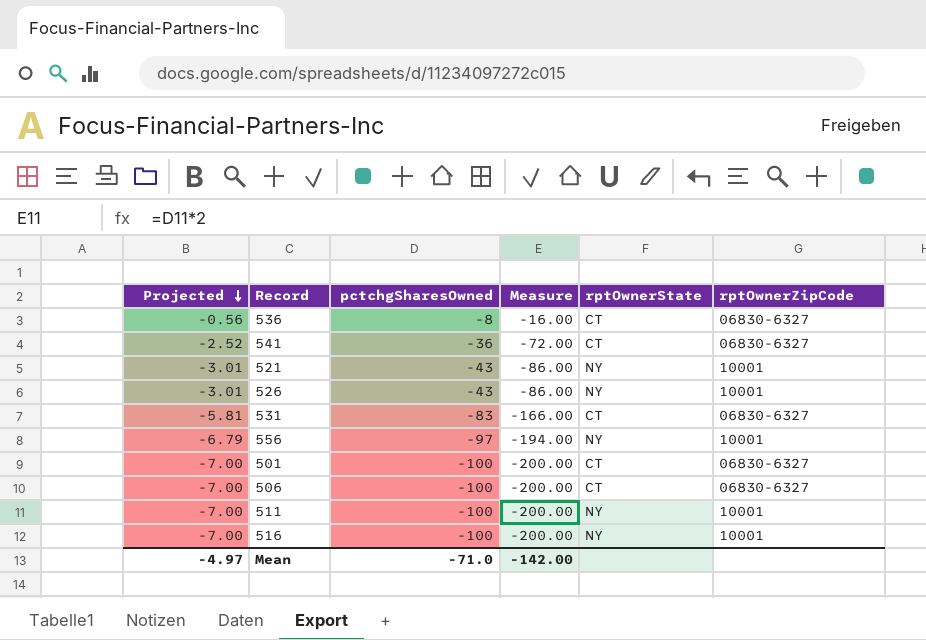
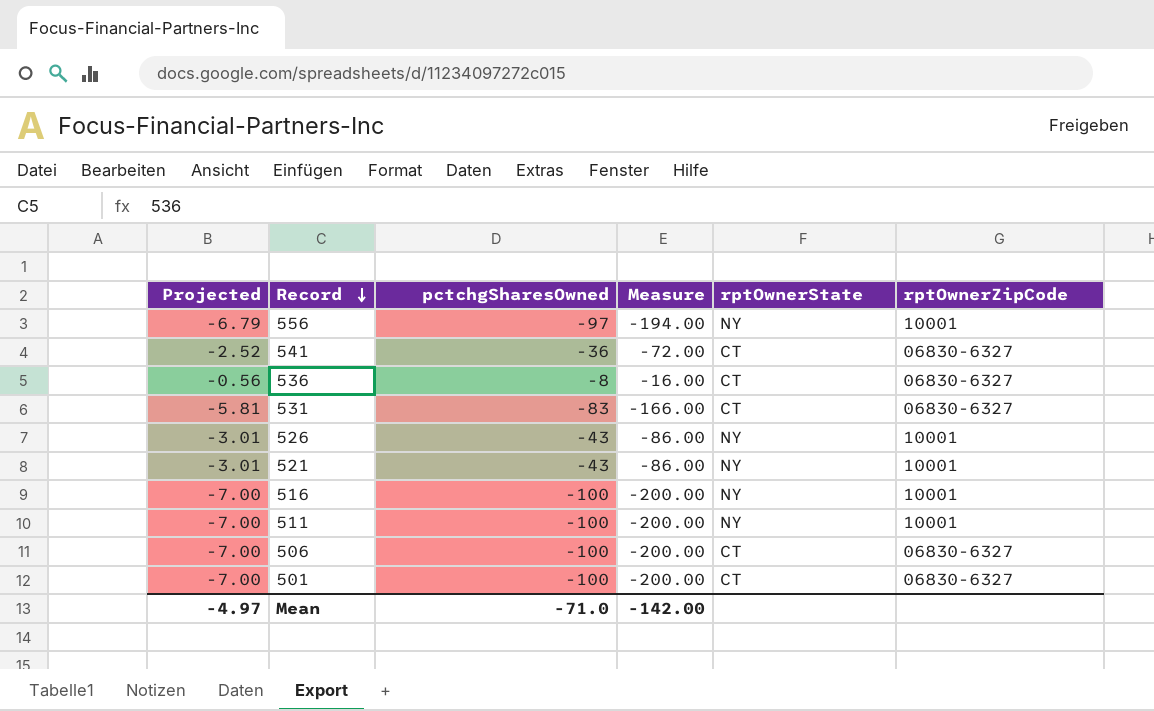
row order: Projected descending -> Record descending

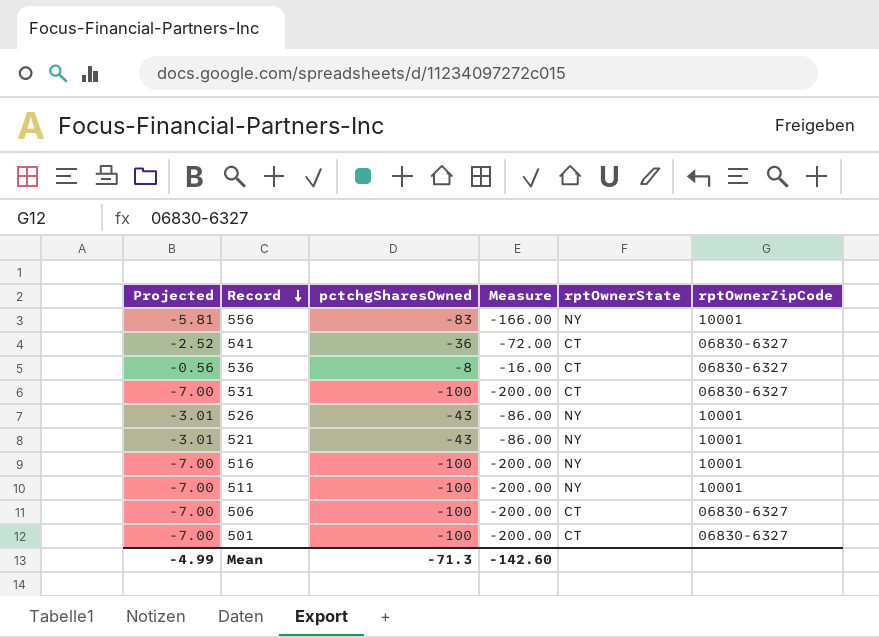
556 | Projected: -6.79 -> -5.81
556 | pctchgSharesOwned: -97 -> -83
556 | Measure: -194.00 -> -166.00
531 | Projected: -5.81 -> -7.00
531 | pctchgSharesOwned: -83 -> -100
531 | Measure: -166.00 -> -200.00
Mean | Projected: -4.97 -> -4.99
Mean | pctchgSharesOwned: -71.0 -> -71.3
Mean | Measure: -142.00 -> -142.60

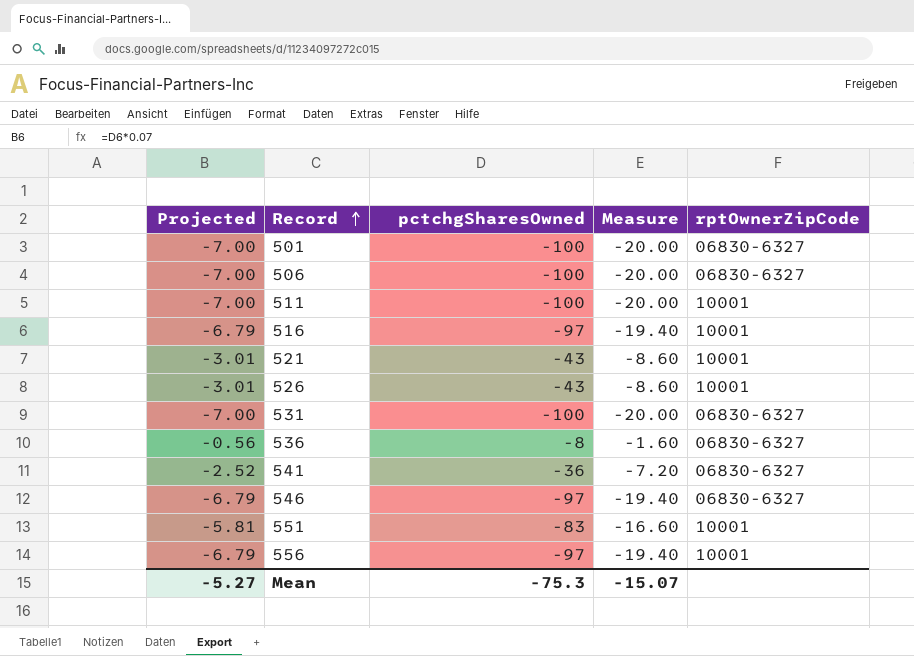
row order: Record descending -> Record ascending
column rptOwnerState | position: 5 -> none
column Measure | formula: [pctchgSharesOwned] * 2 -> [pctchgSharesOwned] * 0.2
516 | Projected: -7.00 -> -6.79
516 | pctchgSharesOwned: -100 -> -97
row 546: none -> -6.79 | -97 | -19.40 | 06830-6327
row 551: none -> -5.81 | -83 | -16.60 | 10001
556 | Projected: -5.81 -> -6.79
556 | pctchgSharesOwned: -83 -> -97
Mean | Projected: -4.99 -> -5.27
Mean | pctchgSharesOwned: -71.3 -> -75.3
Mean | Measure: -142.60 -> -15.07

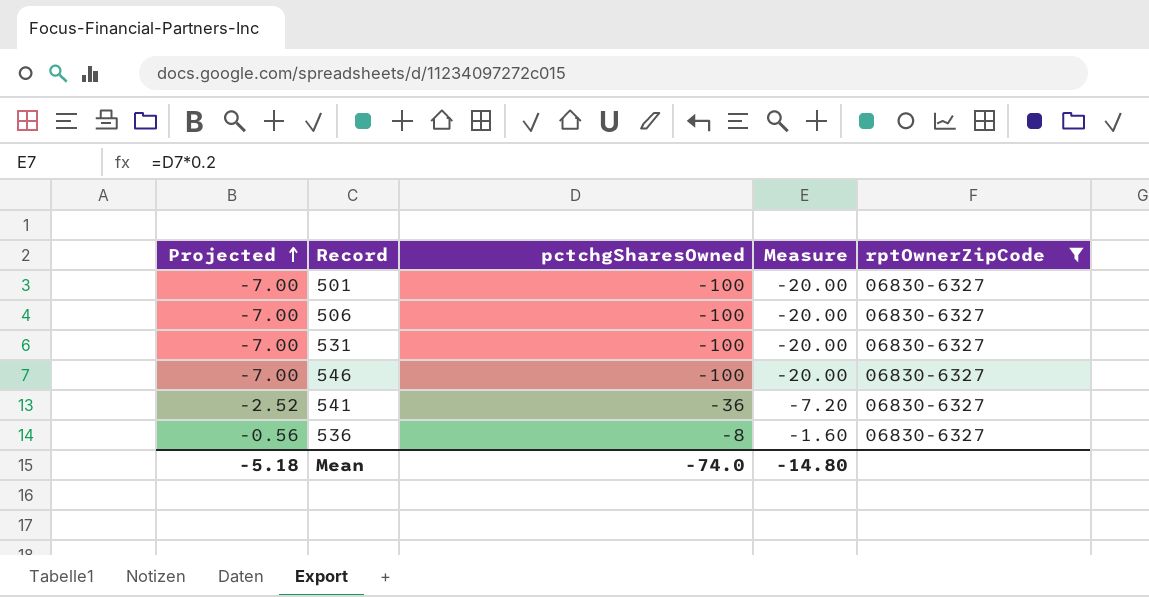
filter: none -> rptOwnerZipCode = 06830-6327
row order: Record ascending -> Projected ascending
546 | Projected: -6.79 -> -7.00
546 | pctchgSharesOwned: -97 -> -100
546 | Measure: -19.40 -> -20.00
Mean | Projected: -5.27 -> -5.18
Mean | pctchgSharesOwned: -75.3 -> -74.0
Mean | Measure: -15.07 -> -14.80

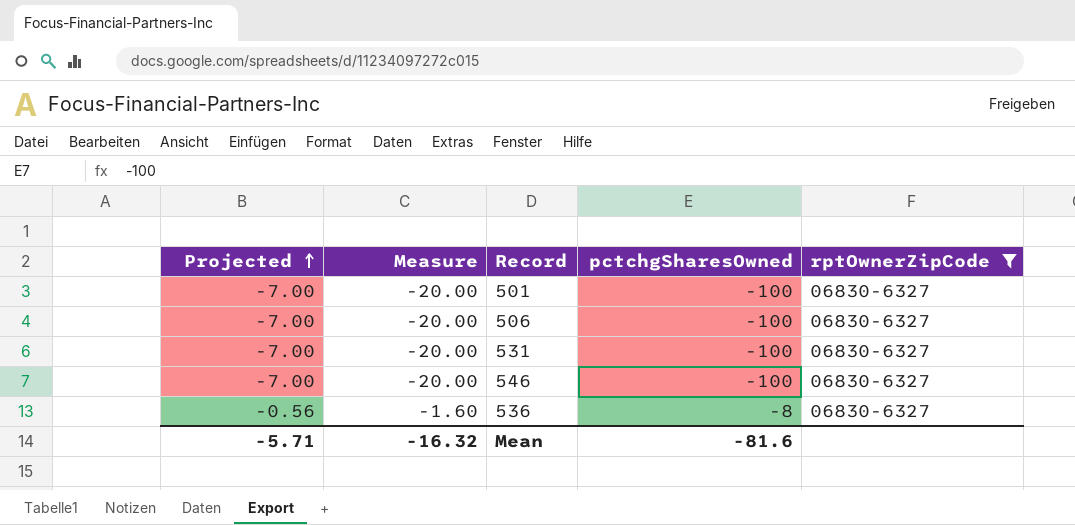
column Measure | position: 4 -> 2
row 541: -2.52 | -36 | -7.20 | 06830-6327 -> none
Mean | Projected: -5.18 -> -5.71
Mean | Measure: -14.80 -> -16.32
Mean | pctchgSharesOwned: -74.0 -> -81.6

